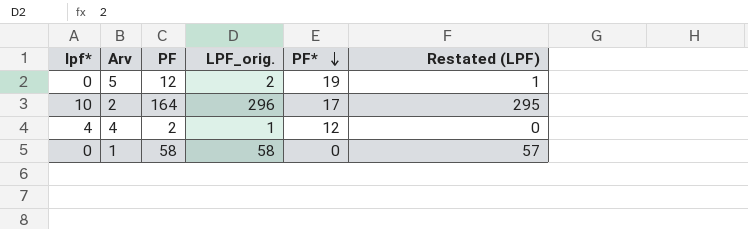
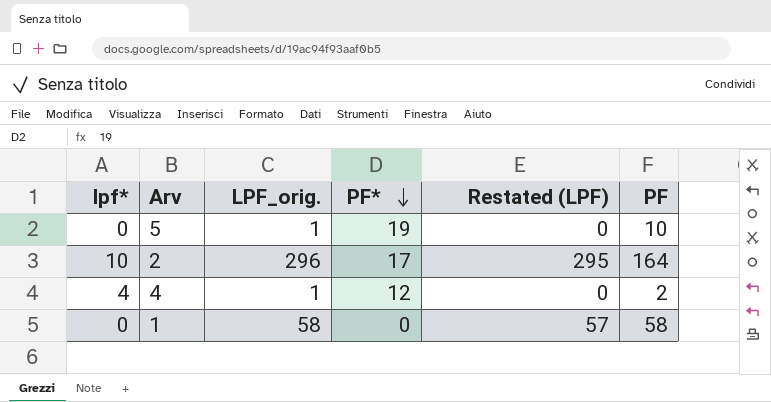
column PF | position: 3 -> 6
5 | LPF_orig.: 2 -> 1
5 | Restated (LPF): 1 -> 0
5 | PF: 12 -> 10

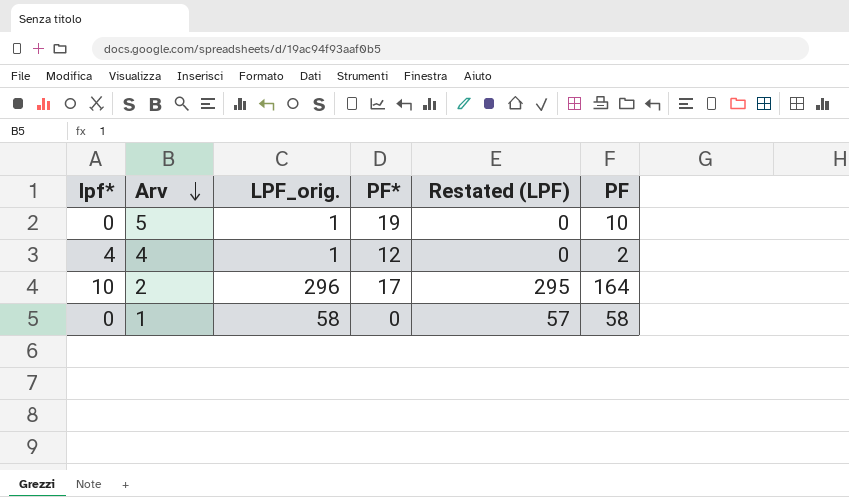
row order: PF* descending -> Arv descending

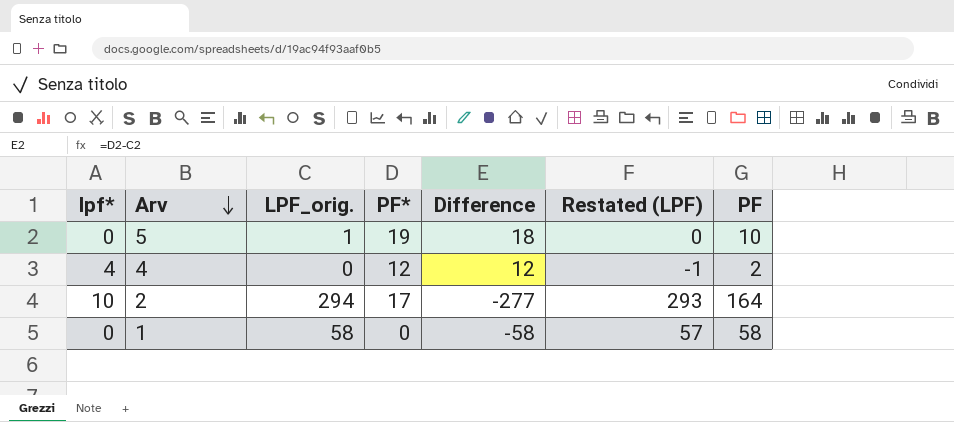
column Difference | formula: none -> [PF*] - [LPF_orig.]
4 | LPF_orig.: 1 -> 0
4 | Restated (LPF): 0 -> -1
2 | LPF_orig.: 296 -> 294
2 | Restated (LPF): 295 -> 293

